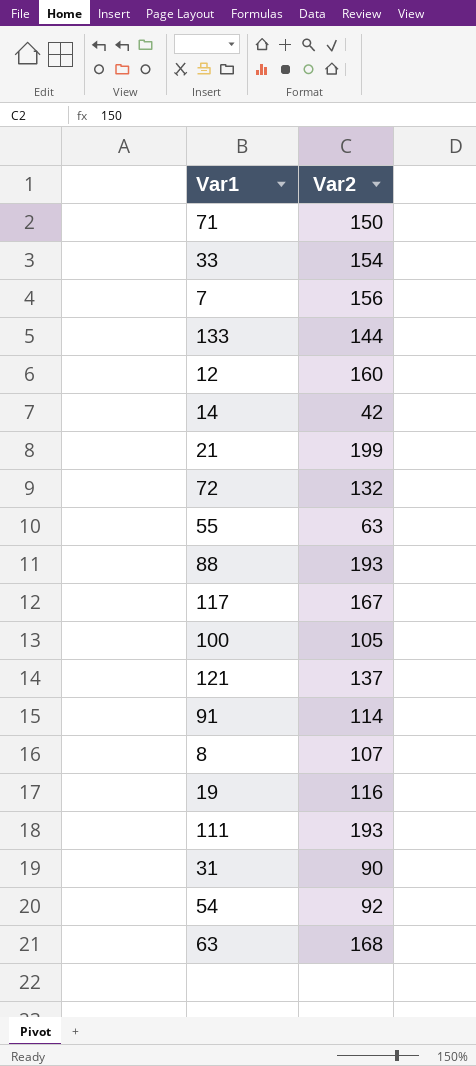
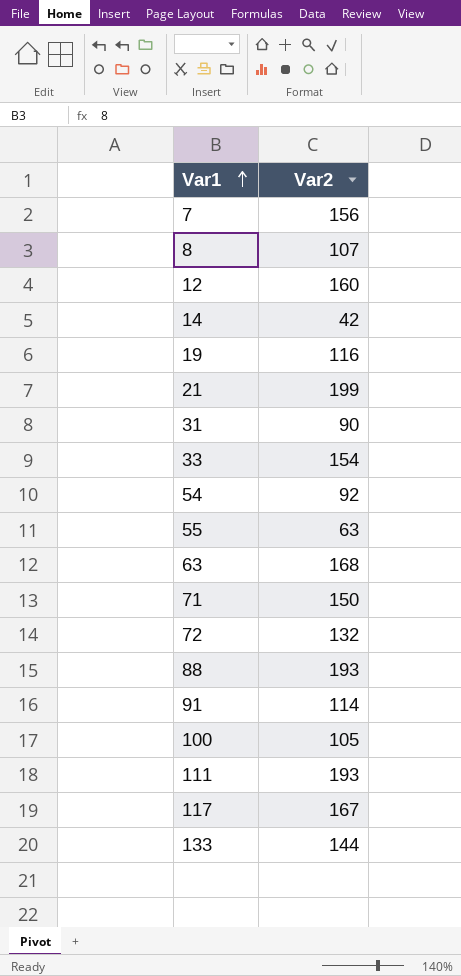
row order: none -> Var1 ascending
row 121: 137 -> none

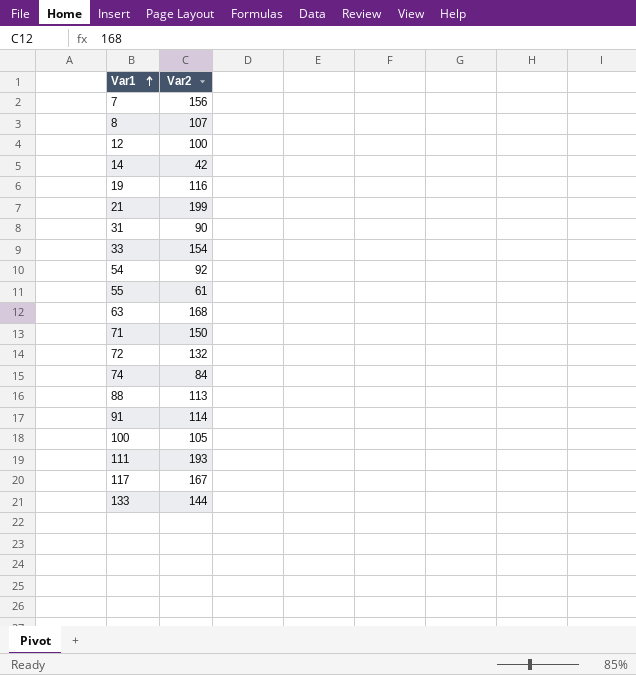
12 | Var2: 160 -> 100
55 | Var2: 63 -> 61
row 74: none -> 84
88 | Var2: 193 -> 113

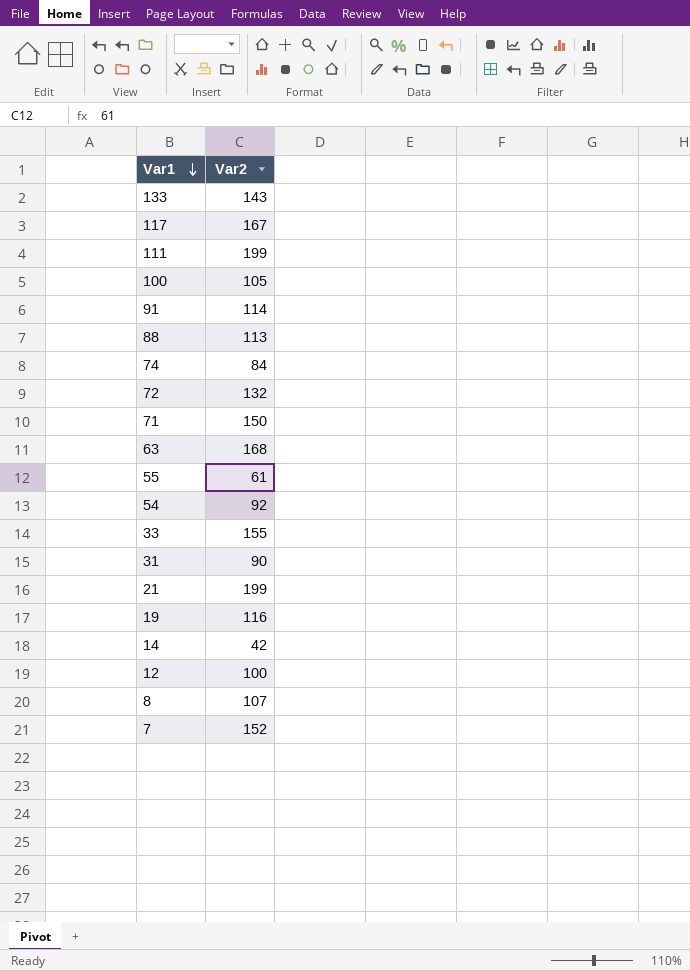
row order: Var1 ascending -> Var1 descending
133 | Var2: 144 -> 143
111 | Var2: 193 -> 199
33 | Var2: 154 -> 155
7 | Var2: 156 -> 152

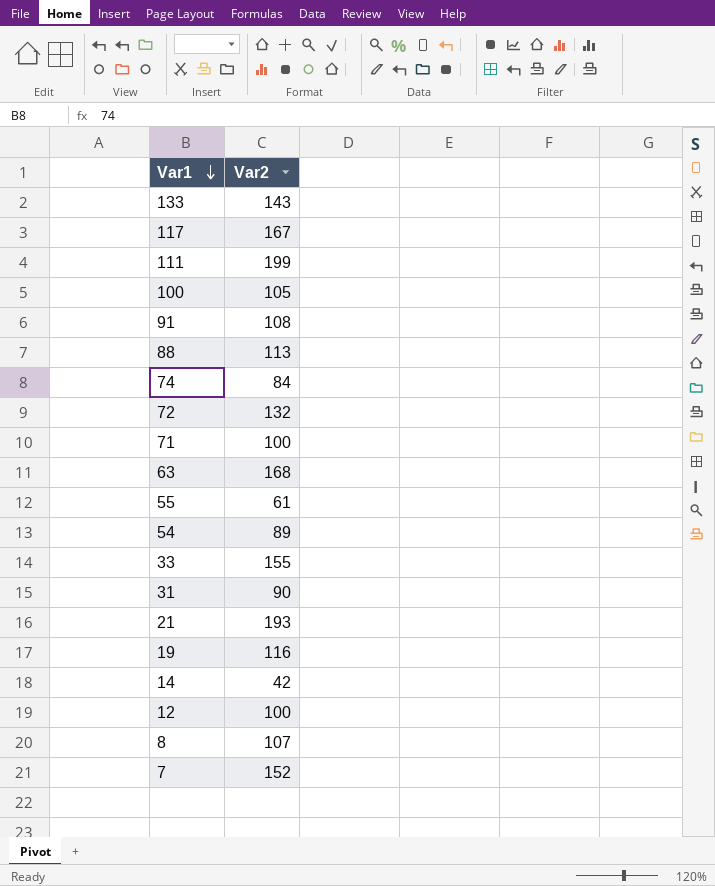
91 | Var2: 114 -> 108
71 | Var2: 150 -> 100
54 | Var2: 92 -> 89
21 | Var2: 199 -> 193

